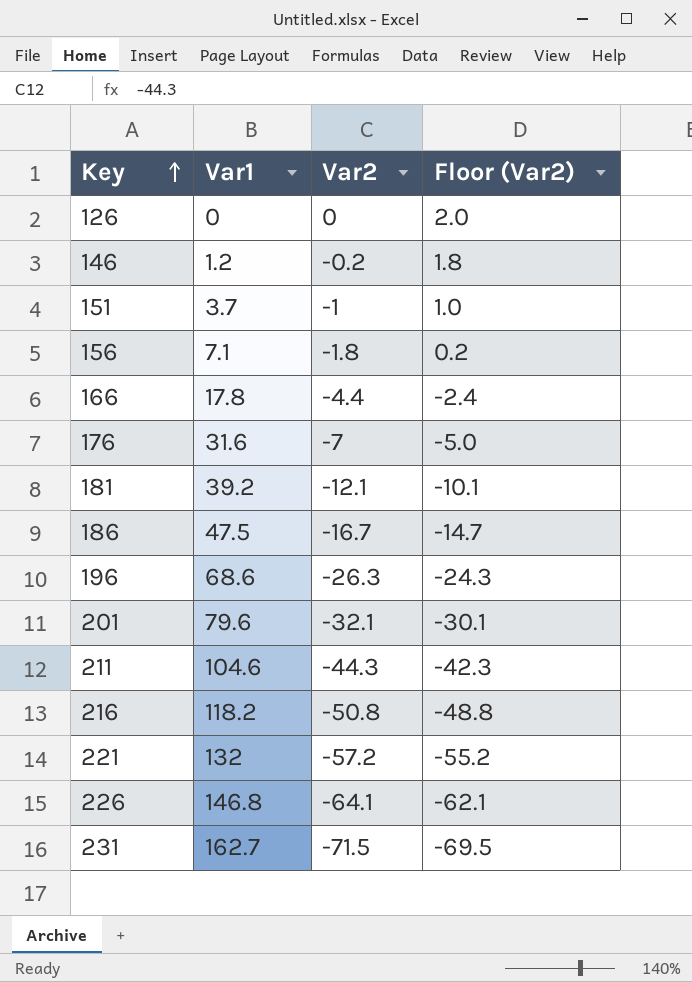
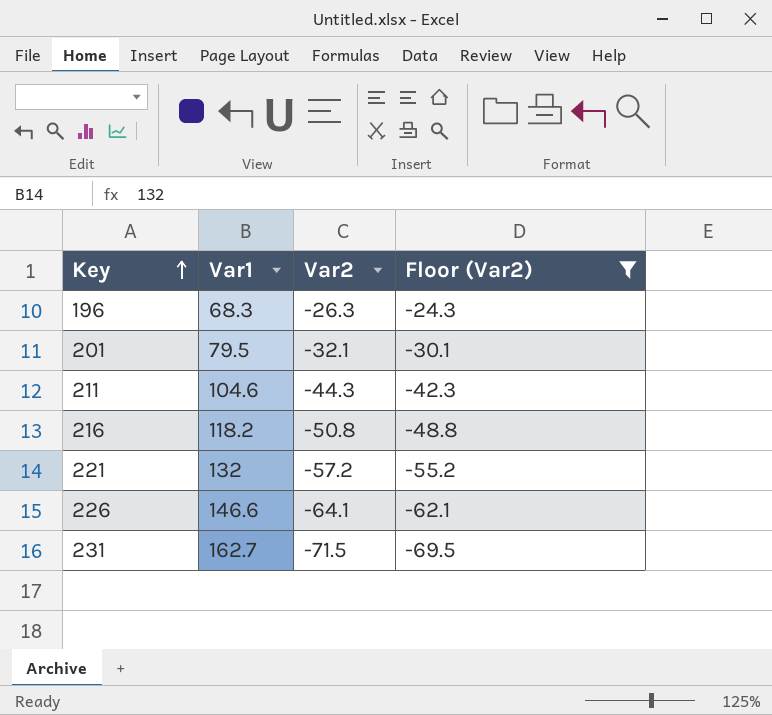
filter: none -> Floor (Var2) <= -24.3
196 | Var1: 68.6 -> 68.3
201 | Var1: 79.6 -> 79.5
226 | Var1: 146.8 -> 146.6

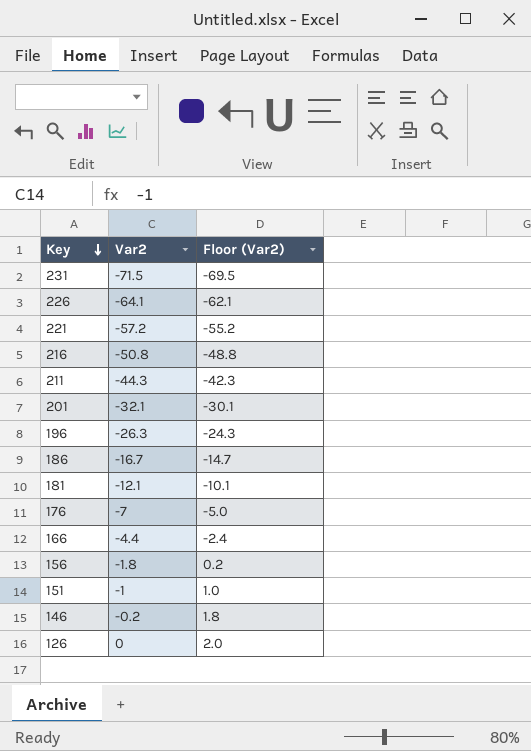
filter: Floor (Var2) <= -24.3 -> none
row order: Key ascending -> Key descending
column Var1 | position: 2 -> none

